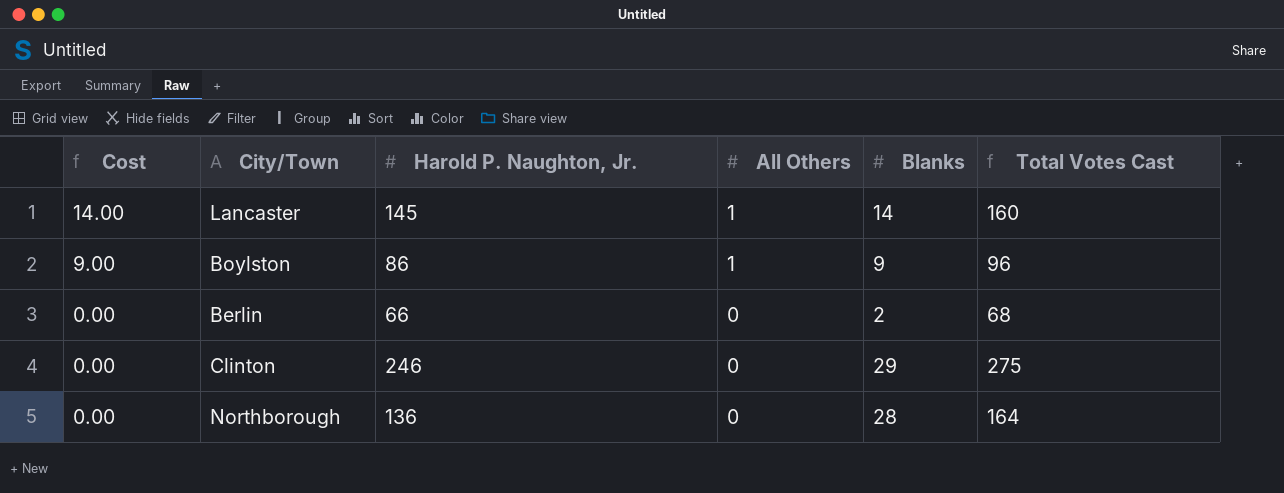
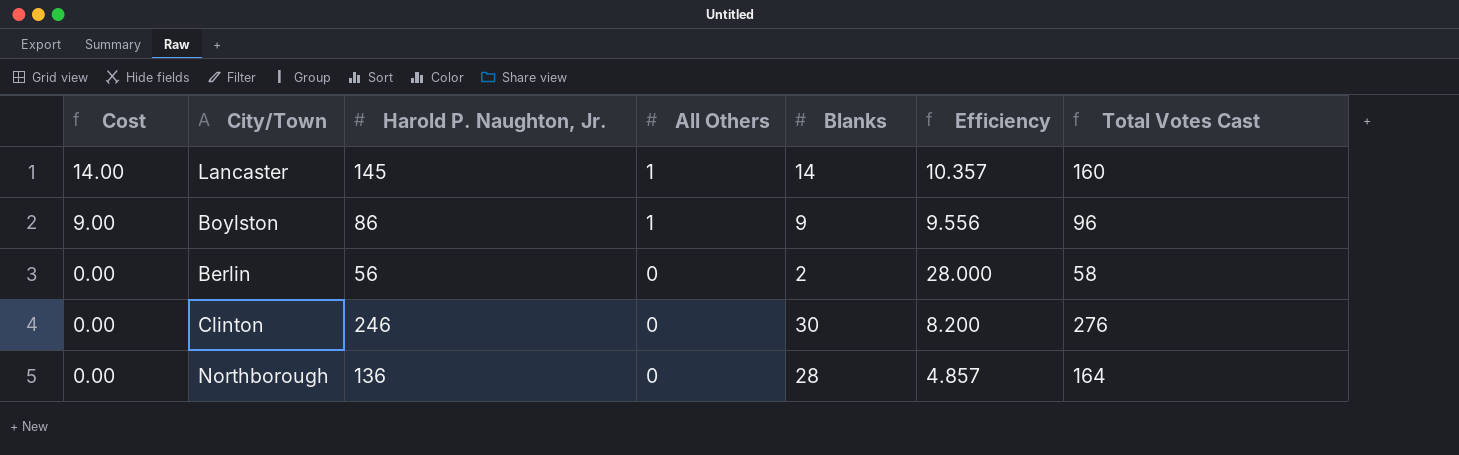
column Efficiency | formula: none -> [Harold P. Naughton, Jr.] / [Blanks]
Berlin | Harold P. Naughton, Jr.: 66 -> 56
Berlin | Total Votes Cast: 68 -> 58
Clinton | Blanks: 29 -> 30
Clinton | Total Votes Cast: 275 -> 276

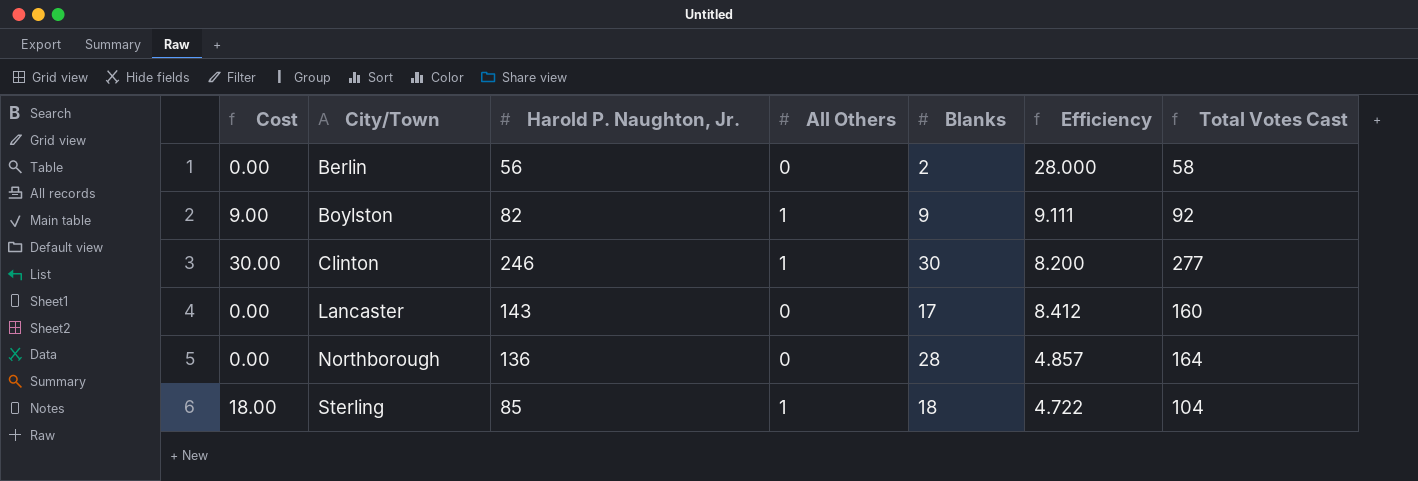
row order: Cost descending -> City/Town ascending
Boylston | Harold P. Naughton, Jr.: 86 -> 82
Boylston | Efficiency: 9.556 -> 9.111
Boylston | Total Votes Cast: 96 -> 92
Clinton | Cost: 0.00 -> 30.00
Clinton | All Others: 0 -> 1
Clinton | Total Votes Cast: 276 -> 277
Lancaster | Cost: 14.00 -> 0.00
Lancaster | Harold P. Naughton, Jr.: 145 -> 143
Lancaster | All Others: 1 -> 0
Lancaster | Blanks: 14 -> 17
Lancaster | Efficiency: 10.357 -> 8.412
row Sterling: none -> 18.00 | 85 | 1 | 18 | 4.722 | 104

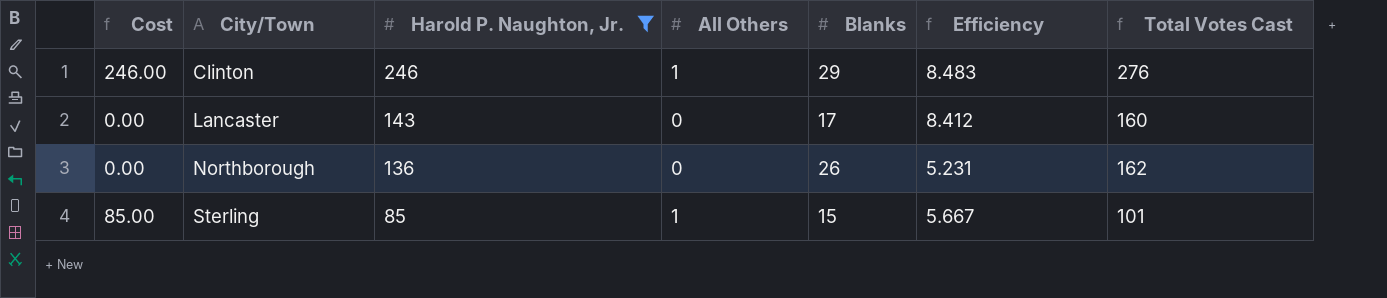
filter: none -> Harold P. Naughton, Jr. >= 85
column Cost | formula: [All Others] * [Blanks] -> [Harold P. Naughton, Jr.] * [All Others]
Clinton | Blanks: 30 -> 29
Clinton | Efficiency: 8.200 -> 8.483
Clinton | Total Votes Cast: 277 -> 276
Northborough | Blanks: 28 -> 26
Northborough | Efficiency: 4.857 -> 5.231
Northborough | Total Votes Cast: 164 -> 162
Sterling | Blanks: 18 -> 15
Sterling | Efficiency: 4.722 -> 5.667
Sterling | Total Votes Cast: 104 -> 101

